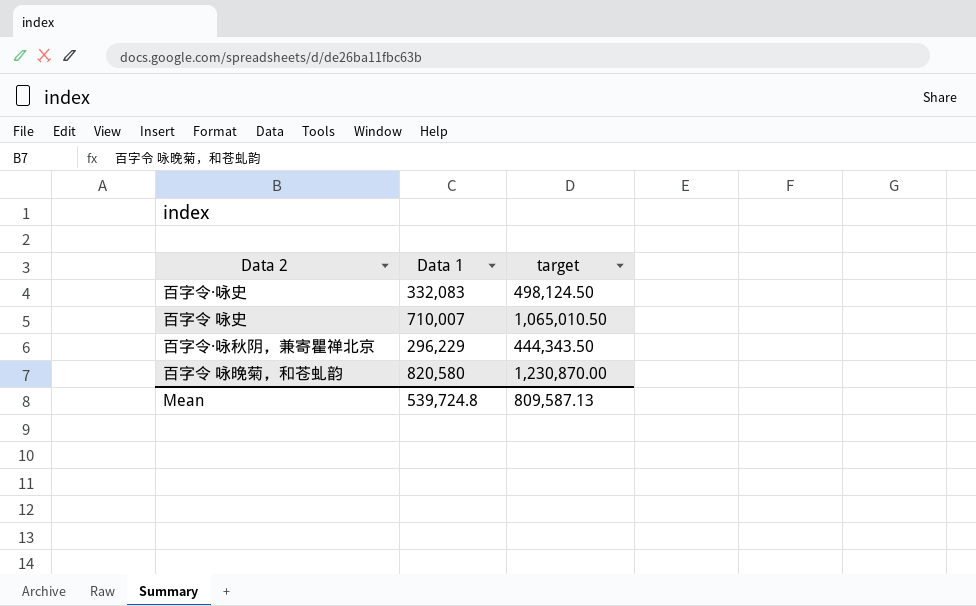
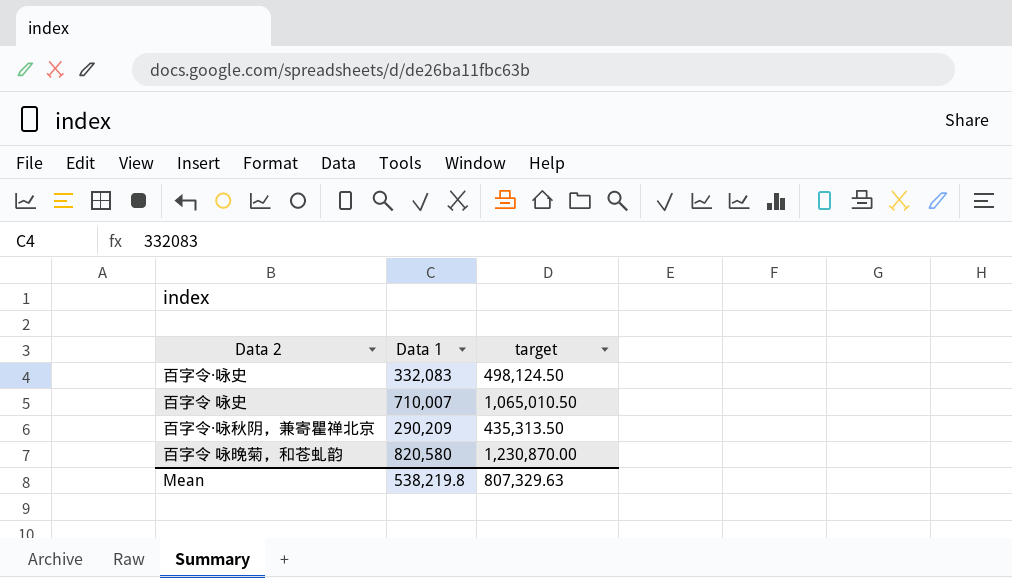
百字令·咏秋阴，兼寄瞿禅北京 | Data 1: 296,229 -> 290,209
百字令·咏秋阴，兼寄瞿禅北京 | target: 444,343.50 -> 435,313.50
Mean | Data 1: 539,724.8 -> 538,219.8
Mean | target: 809,587.13 -> 807,329.63

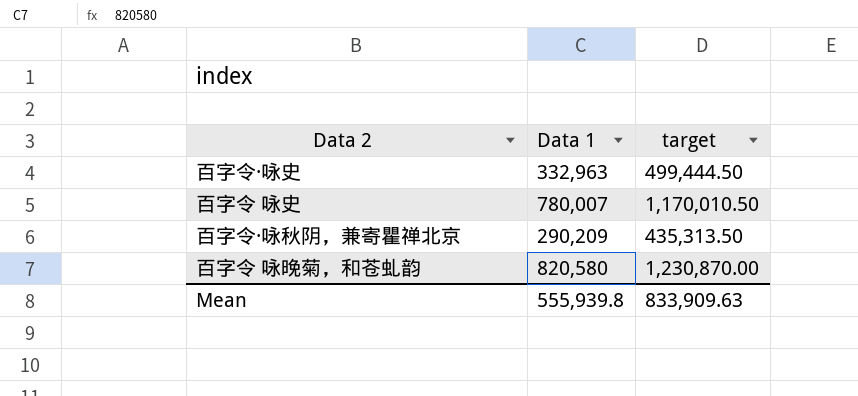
百字令·咏史 | Data 1: 332,083 -> 332,963
百字令·咏史 | target: 498,124.50 -> 499,444.50
百字令 咏史 | Data 1: 710,007 -> 780,007
百字令 咏史 | target: 1,065,010.50 -> 1,170,010.50
Mean | Data 1: 538,219.8 -> 555,939.8
Mean | target: 807,329.63 -> 833,909.63

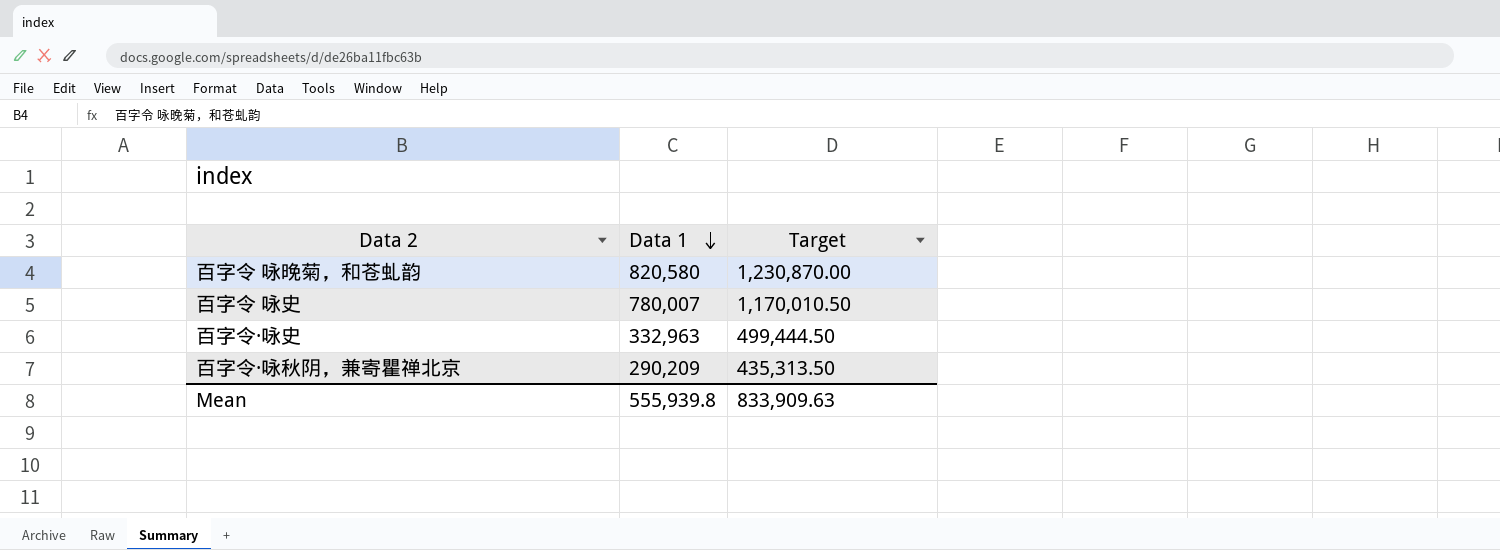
row order: none -> Data 1 descending
column name: target -> Target

